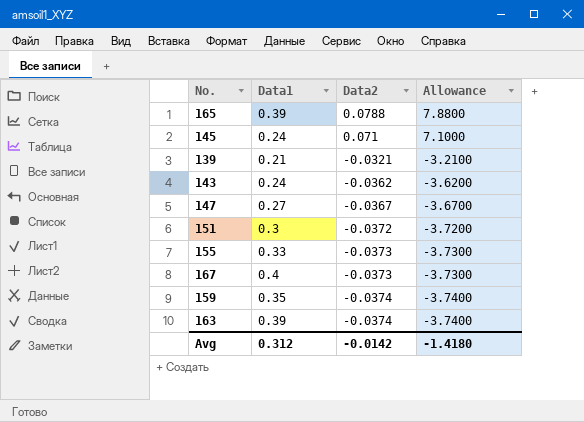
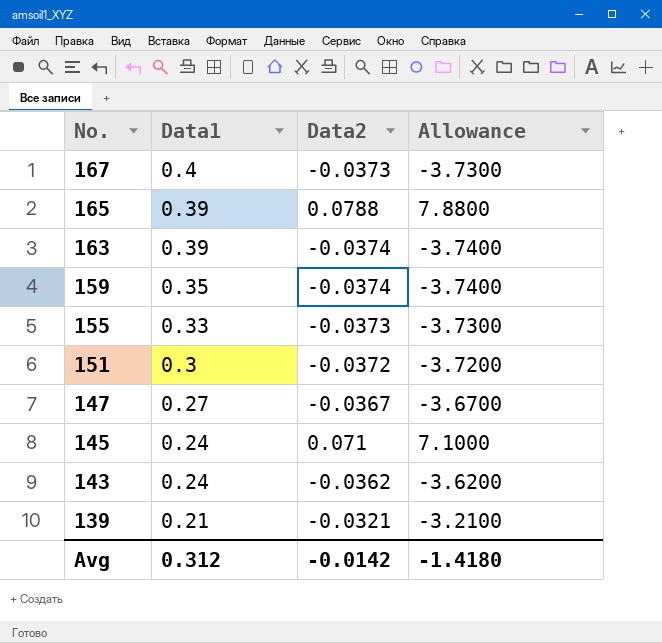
row order: Data2 descending -> No. descending

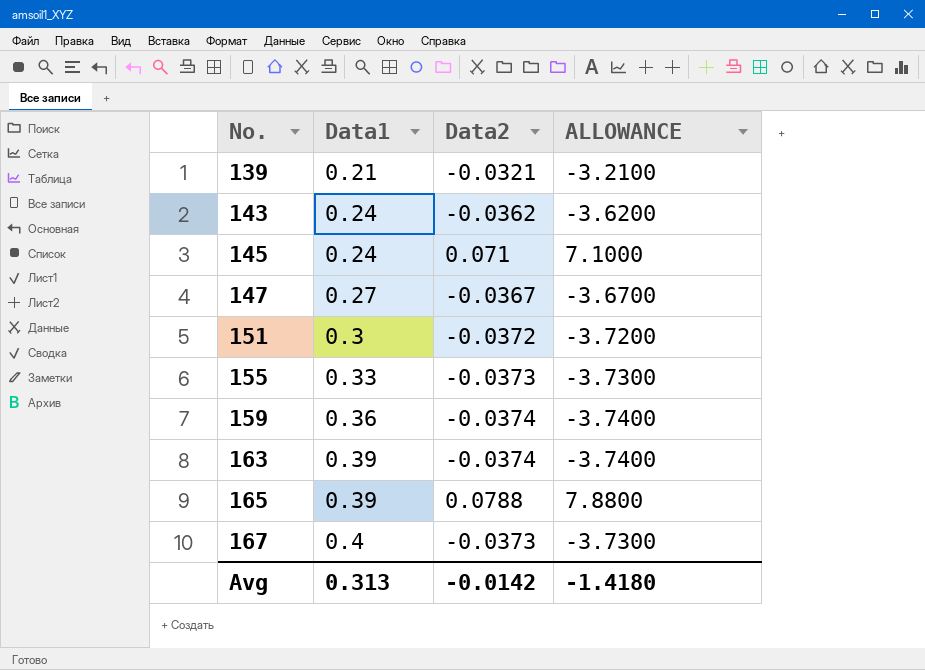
row order: No. descending -> No. ascending
column name: Allowance -> ALLOWANCE
159 | Data1: 0.35 -> 0.36
Avg | Data1: 0.312 -> 0.313

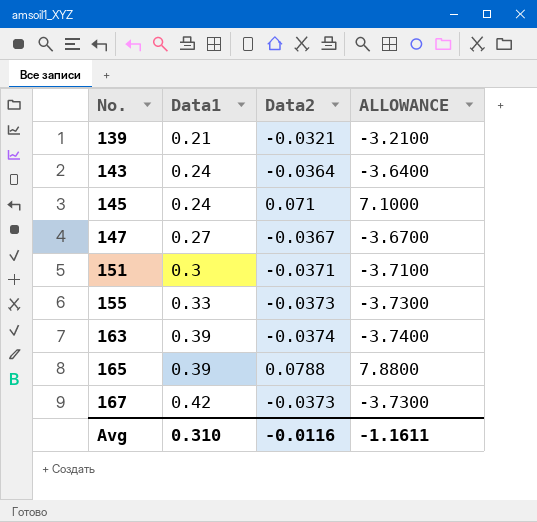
row 159: 0.36 | -0.0374 | -3.7400 -> none
143 | Data2: -0.0362 -> -0.0364
143 | ALLOWANCE: -3.6200 -> -3.6400
151 | Data2: -0.0372 -> -0.0371
151 | ALLOWANCE: -3.7200 -> -3.7100
167 | Data1: 0.4 -> 0.42
Avg | Data1: 0.313 -> 0.310
Avg | Data2: -0.0142 -> -0.0116
Avg | ALLOWANCE: -1.4180 -> -1.1611

